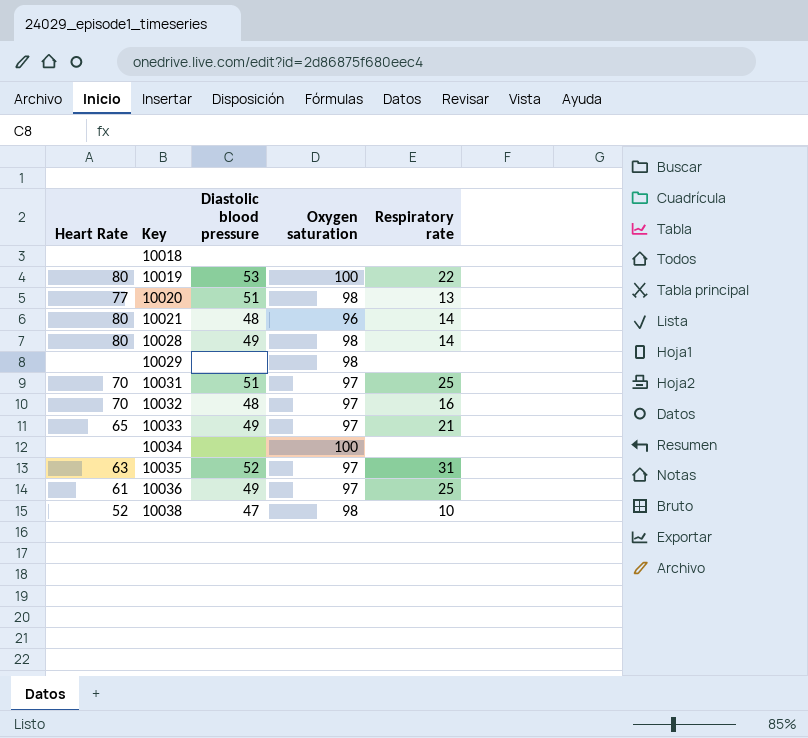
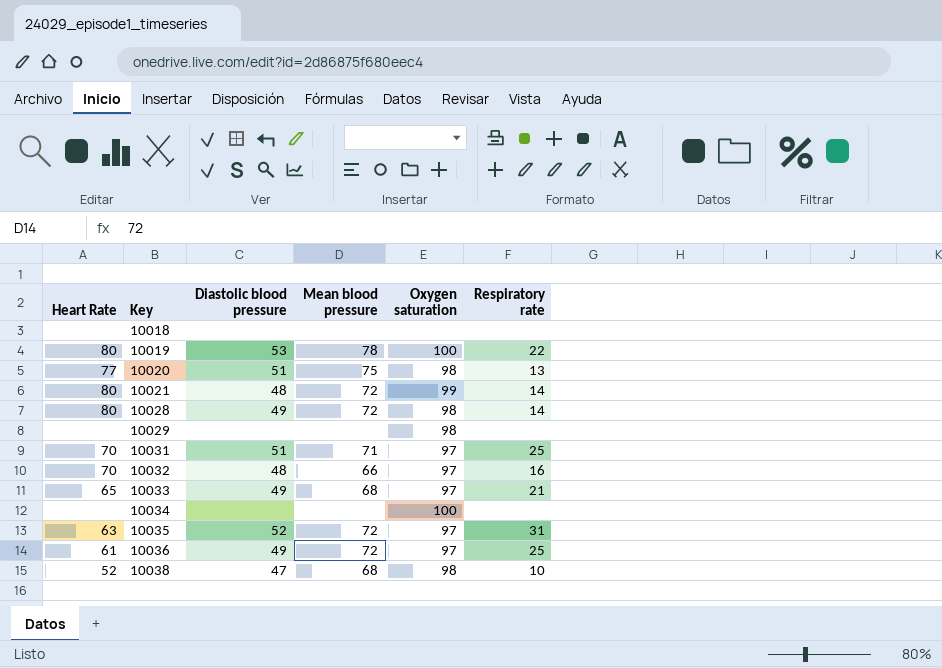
column Mean blood pressure | position: none -> 4
10021 | Oxygen saturation: 96 -> 99

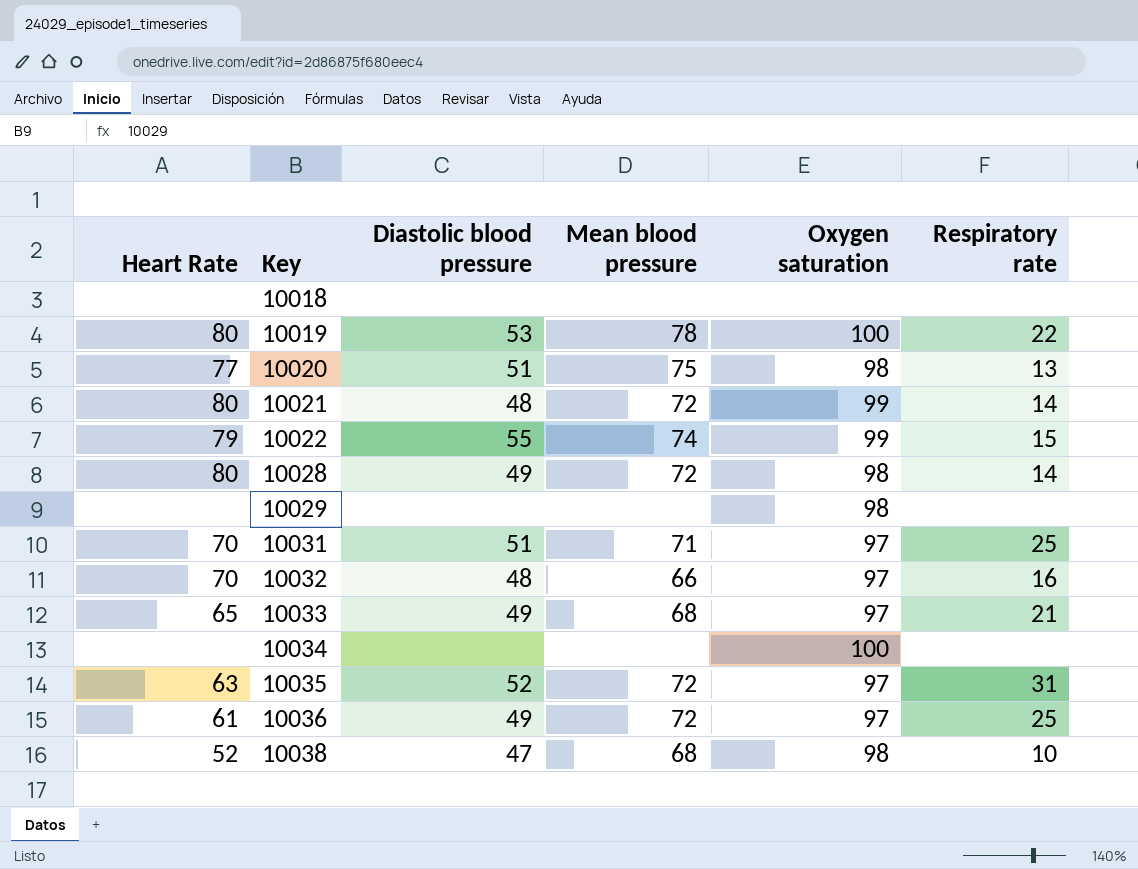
row 10022: none -> 79 | 55 | 74 | 99 | 15

